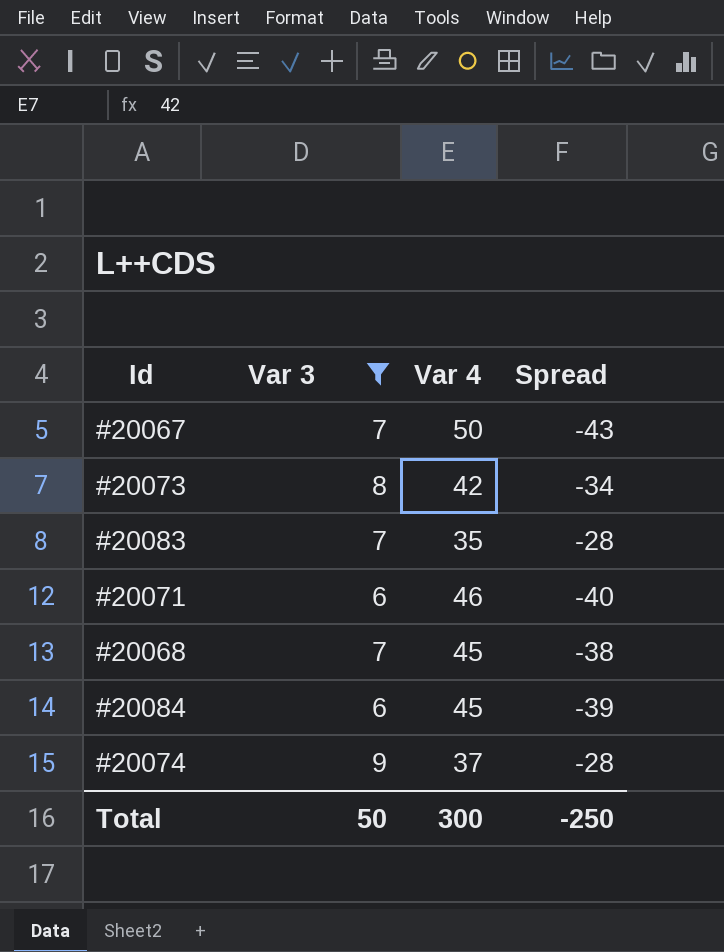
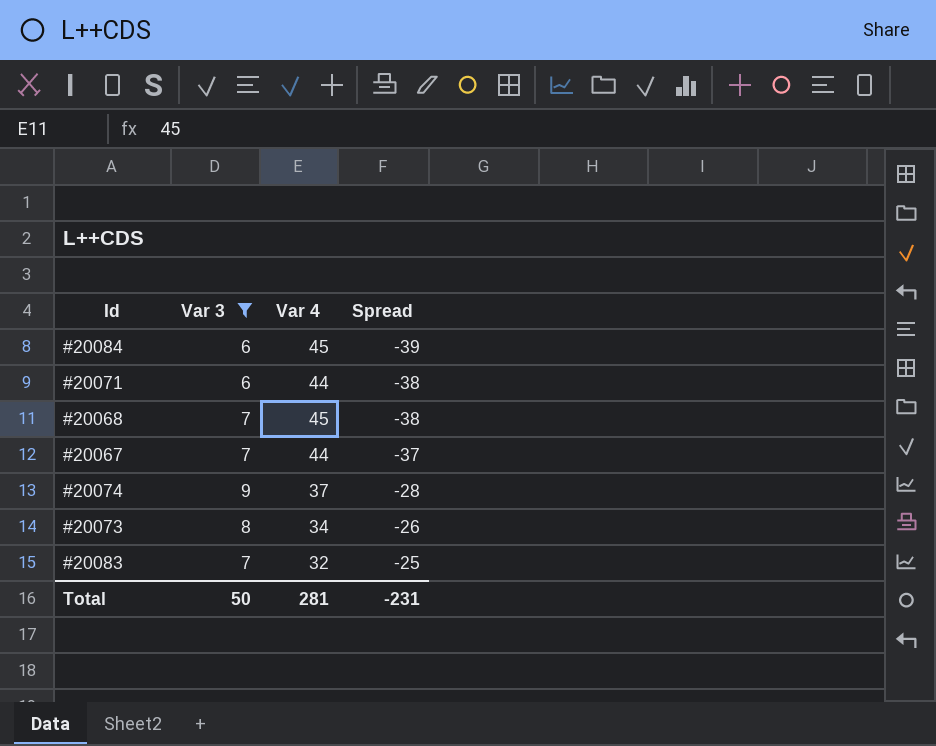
row order: none -> Spread ascending
#20071 | Var 4: 46 -> 44
#20071 | Spread: -40 -> -38
#20067 | Var 4: 50 -> 44
#20067 | Spread: -43 -> -37
#20073 | Var 4: 42 -> 34
#20073 | Spread: -34 -> -26
#20083 | Var 4: 35 -> 32
#20083 | Spread: -28 -> -25
Total | Var 4: 300 -> 281
Total | Spread: -250 -> -231

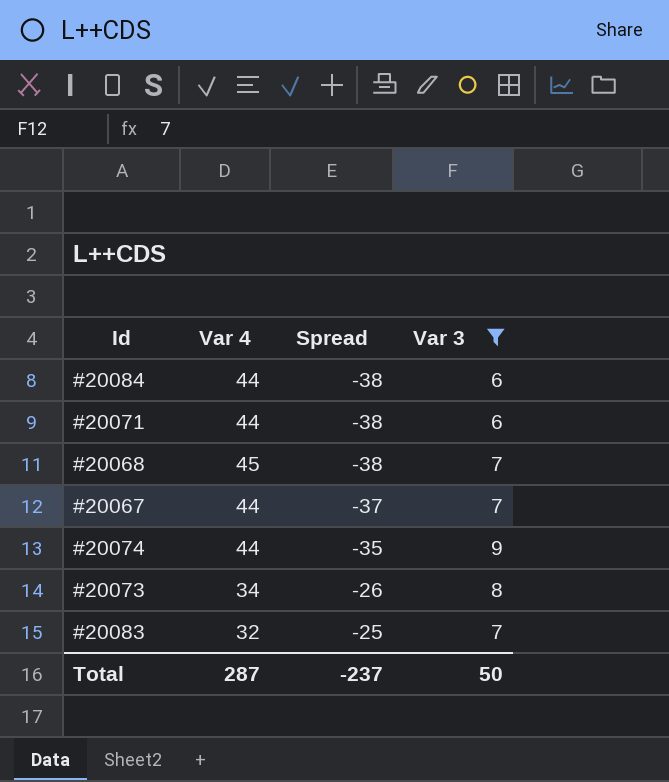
column Var 3 | position: 2 -> 4
#20084 | Var 4: 45 -> 44
#20084 | Spread: -39 -> -38
#20074 | Var 4: 37 -> 44
#20074 | Spread: -28 -> -35
Total | Var 4: 281 -> 287
Total | Spread: -231 -> -237

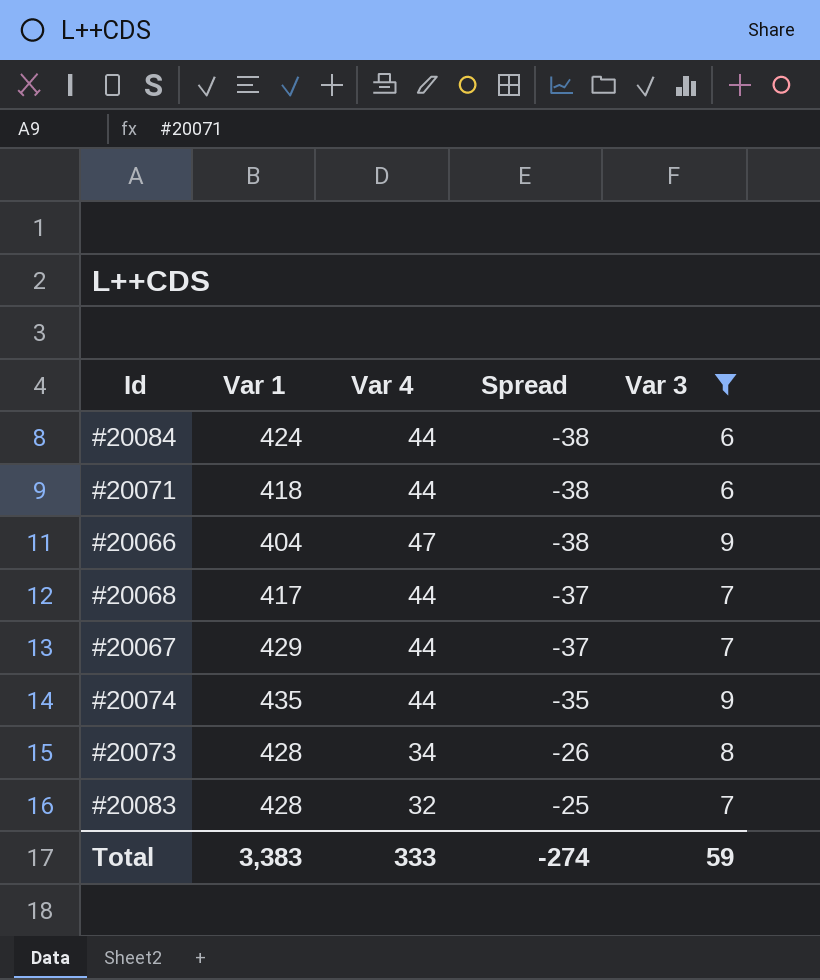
column Var 1 | position: none -> 2
row #20066: none -> 404 | 47 | -38 | 9
#20068 | Var 4: 45 -> 44
#20068 | Spread: -38 -> -37
Total | Var 4: 287 -> 333
Total | Spread: -237 -> -274
Total | Var 3: 50 -> 59

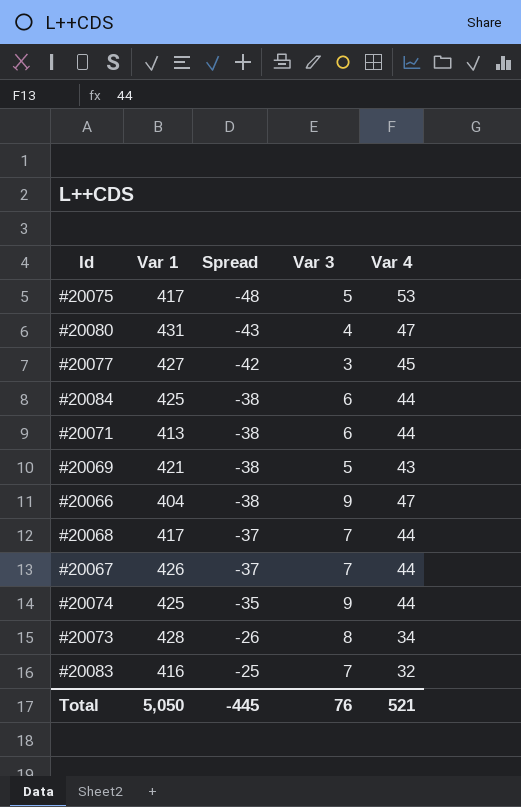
filter: Var 3 >= 6 -> none
column Var 4 | position: 3 -> 5
#20084 | Var 1: 424 -> 425
#20071 | Var 1: 418 -> 413
#20067 | Var 1: 429 -> 426
#20074 | Var 1: 435 -> 425
#20083 | Var 1: 428 -> 416
Total | Var 1: 3,383 -> 5,050
Total | Spread: -274 -> -445
Total | Var 3: 59 -> 76
Total | Var 4: 333 -> 521

